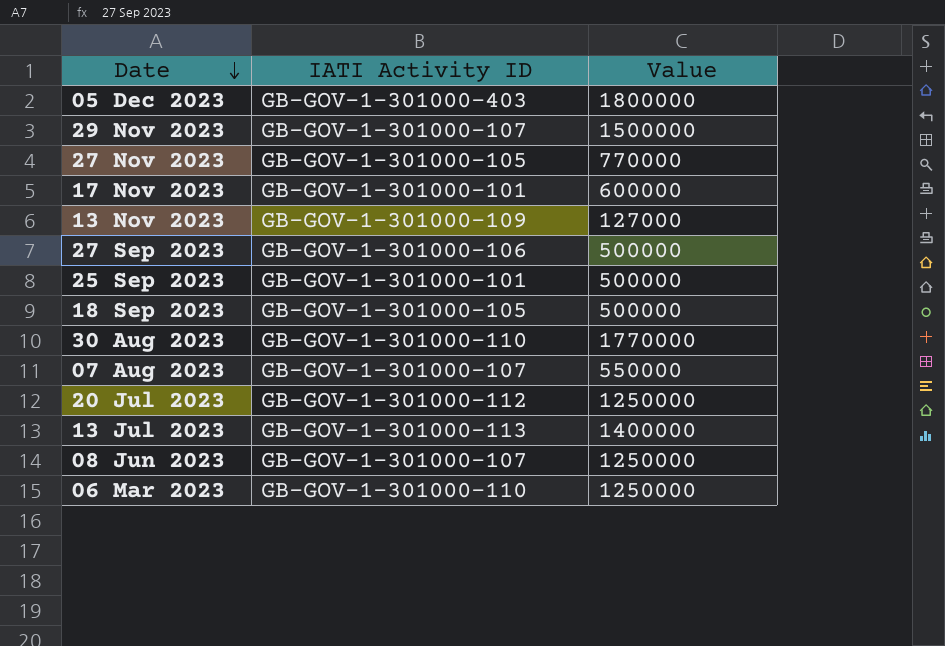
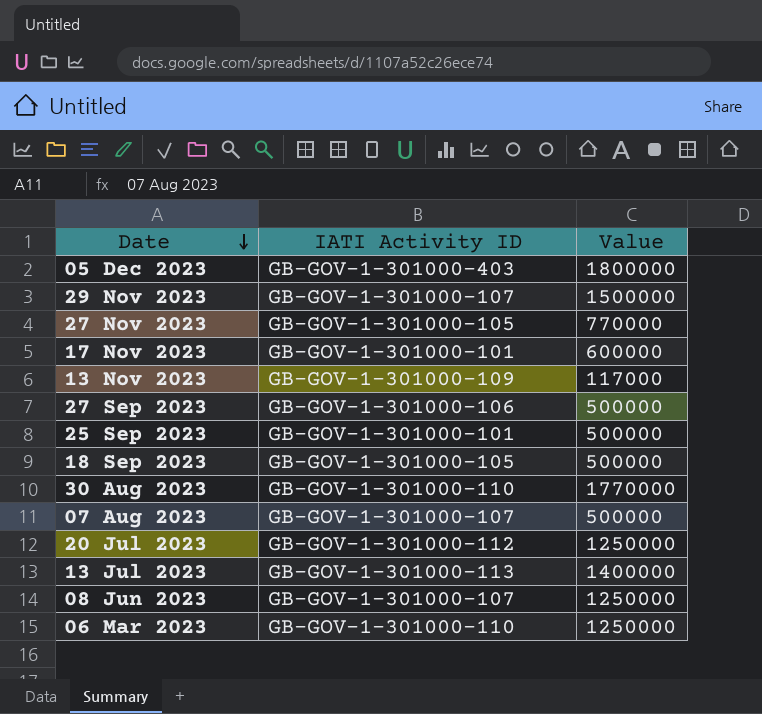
13 Nov 2023 | Value: 127000 -> 117000
07 Aug 2023 | Value: 550000 -> 500000

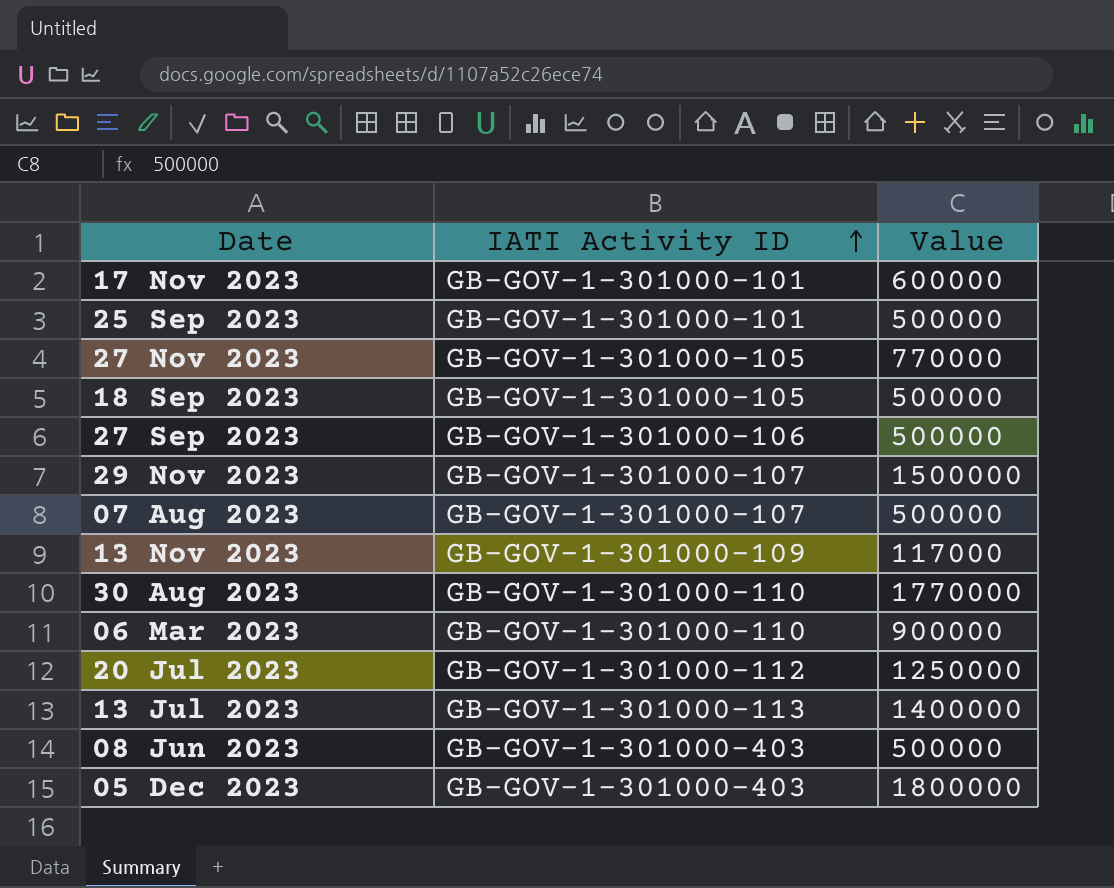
row order: Date descending -> IATI Activity ID ascending
06 Mar 2023 | Value: 1250000 -> 900000
08 Jun 2023 | IATI Activity ID: GB-GOV-1-301000-107 -> GB-GOV-1-301000-403
08 Jun 2023 | Value: 1250000 -> 500000

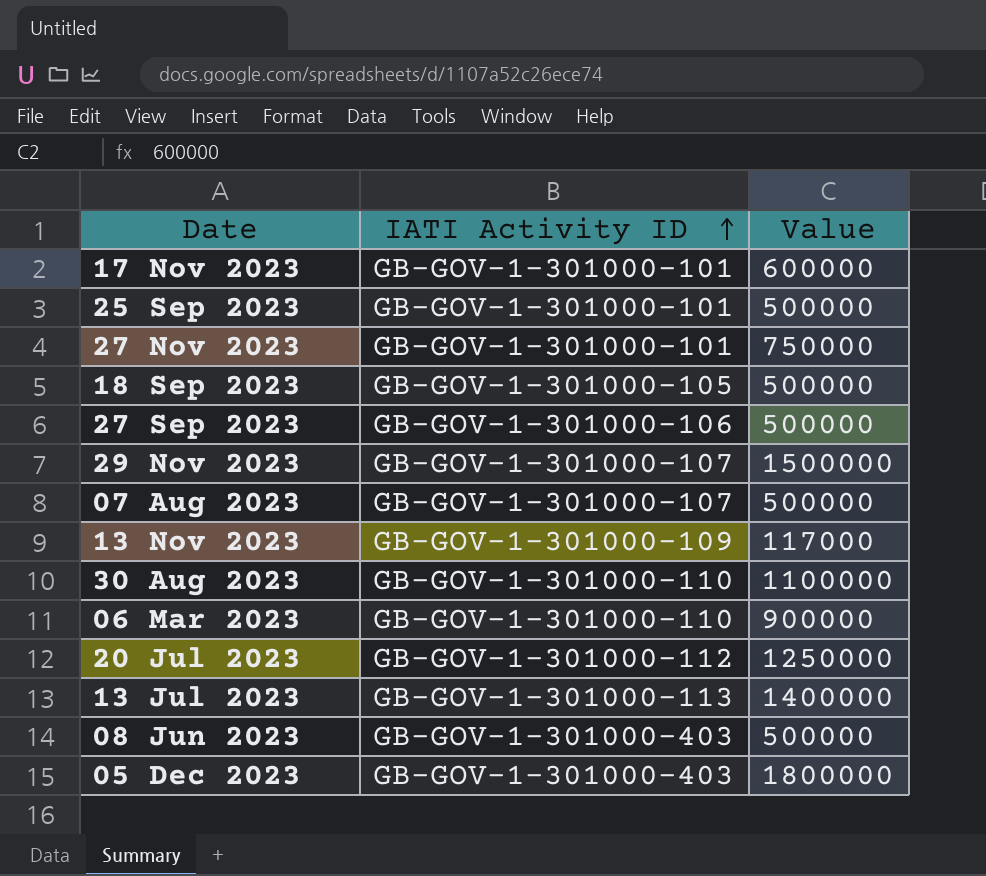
27 Nov 2023 | IATI Activity ID: GB-GOV-1-301000-105 -> GB-GOV-1-301000-101
27 Nov 2023 | Value: 770000 -> 750000
30 Aug 2023 | Value: 1770000 -> 1100000

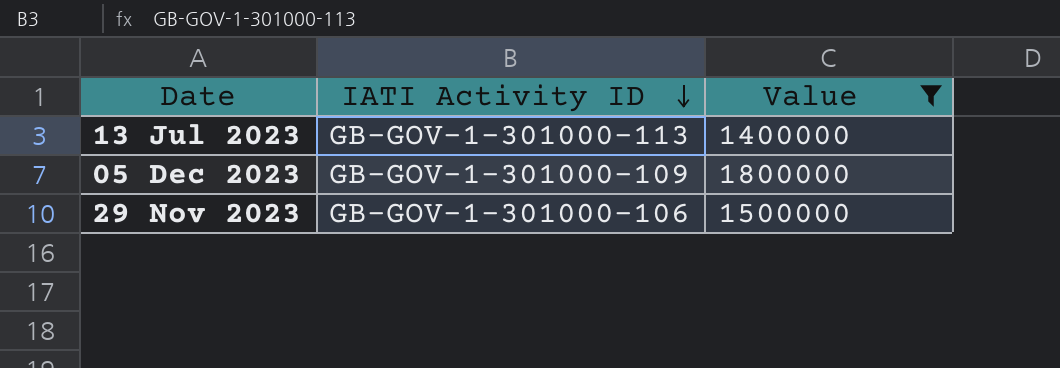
filter: none -> Value >= 1400000
row order: IATI Activity ID ascending -> IATI Activity ID descending
05 Dec 2023 | IATI Activity ID: GB-GOV-1-301000-403 -> GB-GOV-1-301000-109
29 Nov 2023 | IATI Activity ID: GB-GOV-1-301000-107 -> GB-GOV-1-301000-106

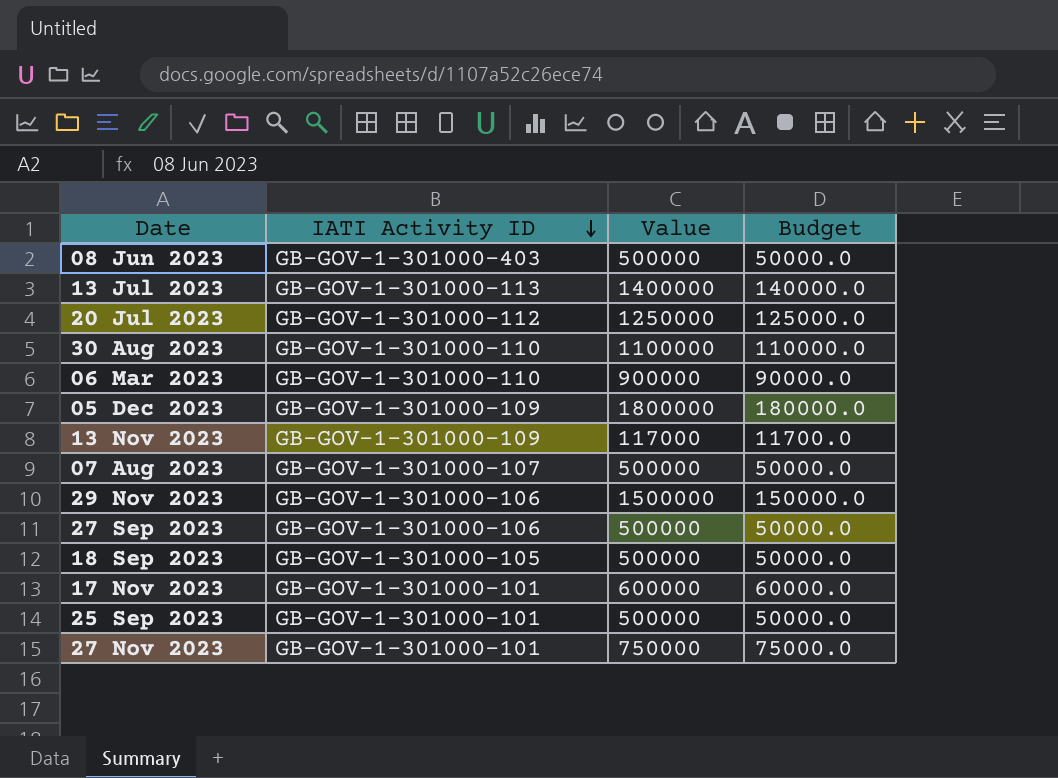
filter: Value >= 1400000 -> none
column Budget | formula: none -> [Value] * 0.1

